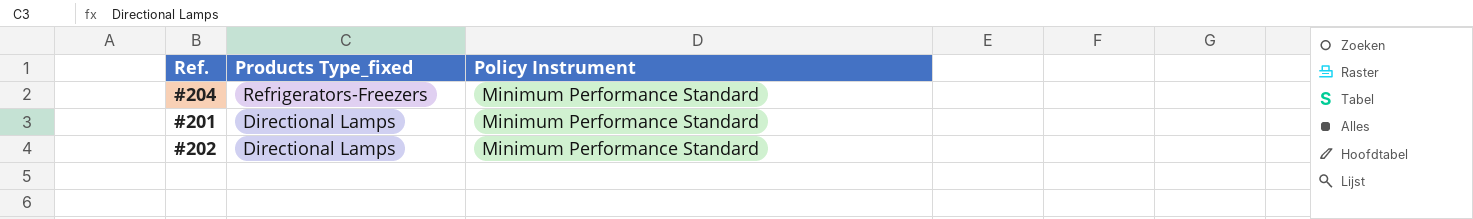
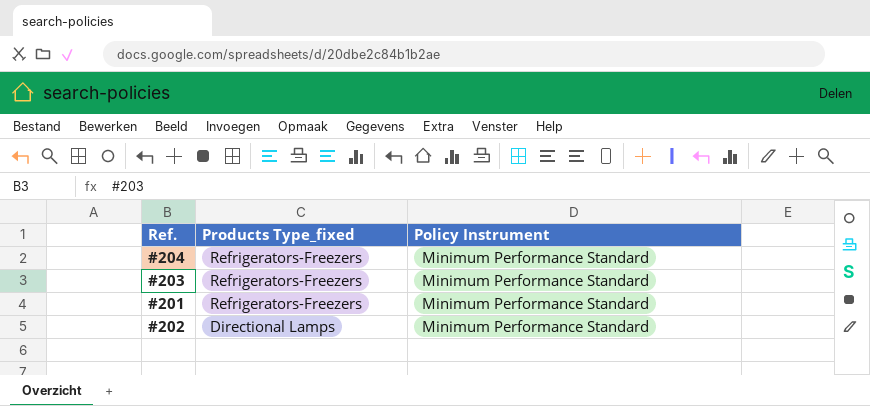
row #203: none -> Refrigerators-Freezers | Minimum Performance Standard
#201 | Products Type_fixed: Directional Lamps -> Refrigerators-Freezers

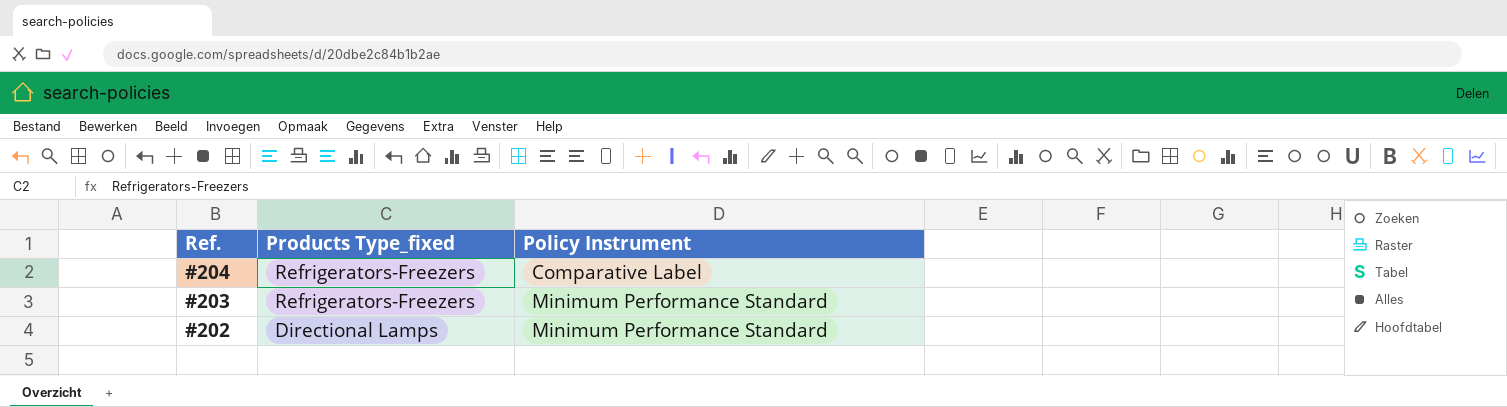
row #201: Refrigerators-Freezers | Minimum Performance Standard -> none
#204 | Policy Instrument: Minimum Performance Standard -> Comparative Label

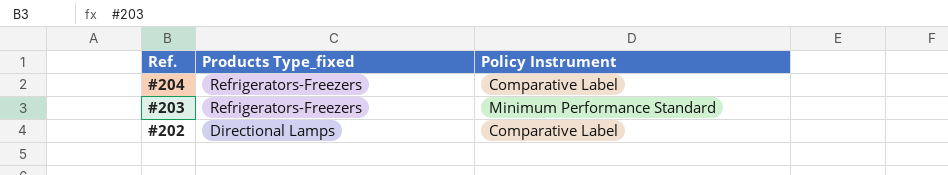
#202 | Policy Instrument: Minimum Performance Standard -> Comparative Label

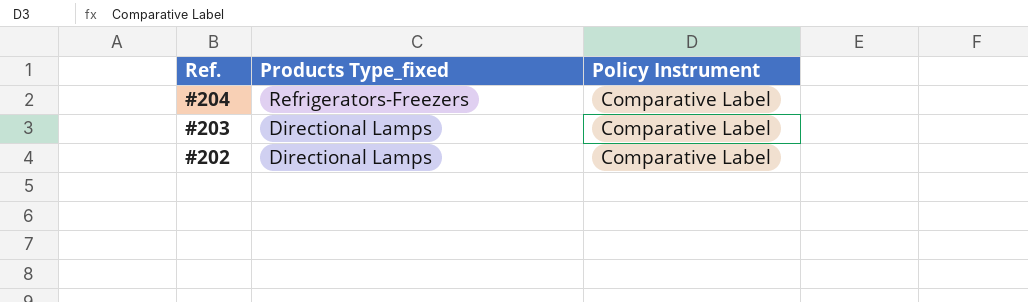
#203 | Products Type_fixed: Refrigerators-Freezers -> Directional Lamps
#203 | Policy Instrument: Minimum Performance Standard -> Comparative Label

